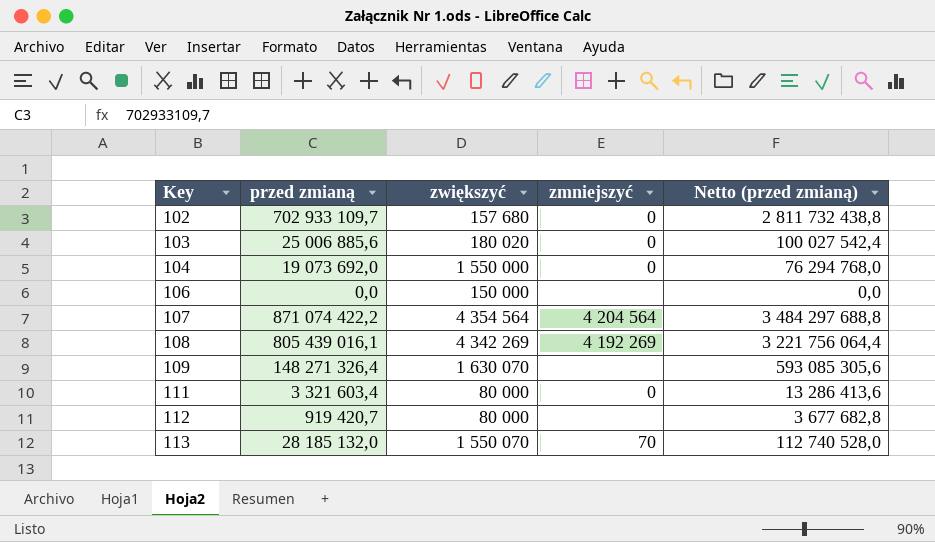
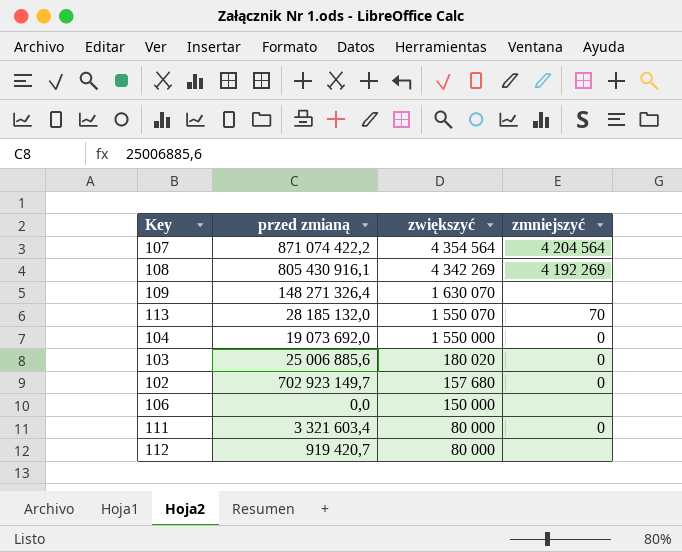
row order: Key ascending -> zwiększyć descending
column Netto (przed zmianą) | formula: [przed zmianą] * 4 -> none
108 | przed zmianą: 805 439 016,1 -> 805 430 916,1
102 | przed zmianą: 702 933 109,7 -> 702 923 149,7

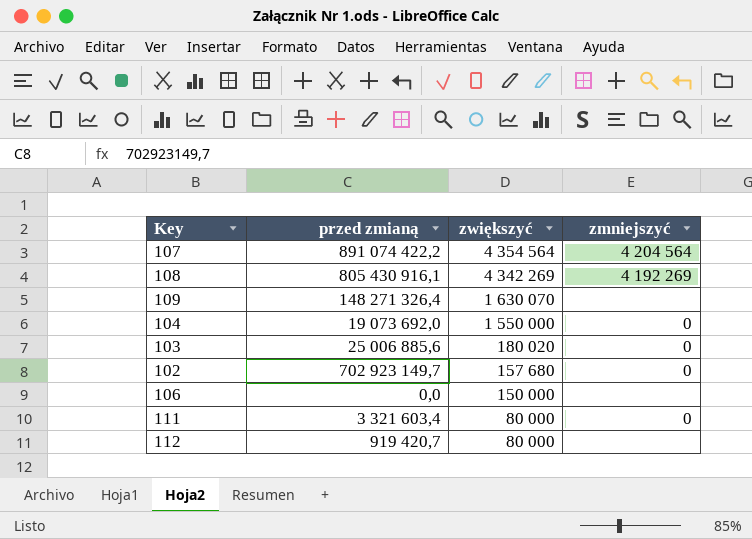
row 113: 28 185 132,0 | 1 550 070 | 70 -> none
107 | przed zmianą: 871 074 422,2 -> 891 074 422,2

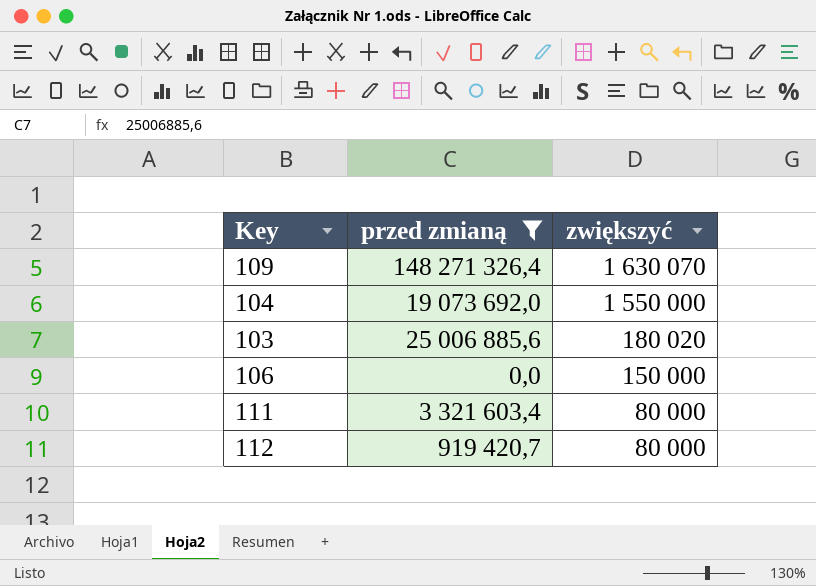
filter: none -> przed zmianą <= 148 271 326,4
column zmniejszyć | position: 4 -> none

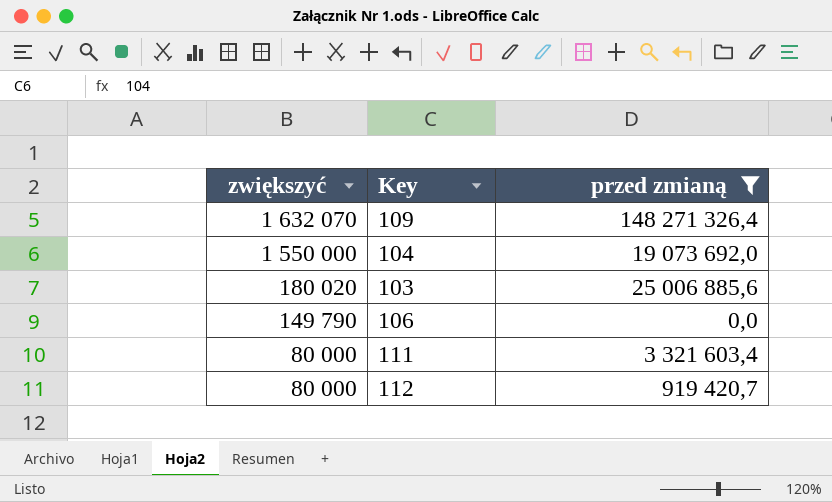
column zwiększyć | position: 3 -> 1
109 | zwiększyć: 1 630 070 -> 1 632 070
106 | zwiększyć: 150 000 -> 149 790

